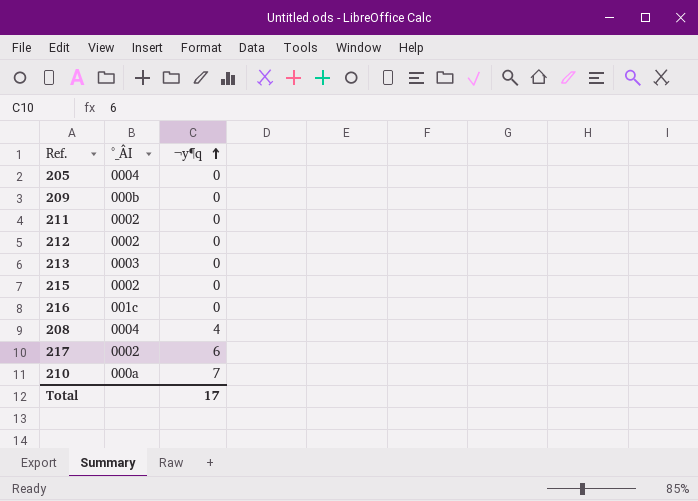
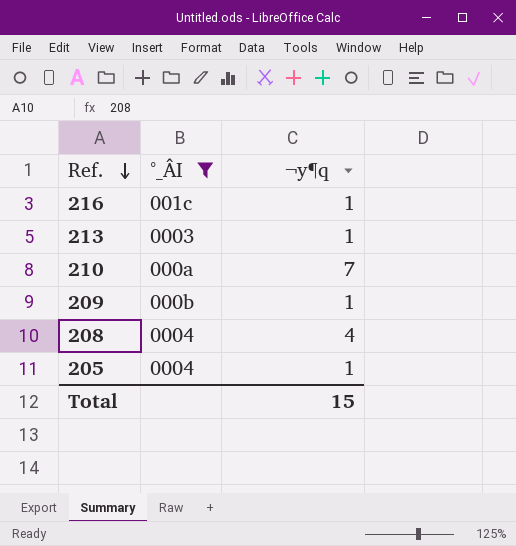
filter: none -> °_ÂI != 0002
row order: ¬y¶q ascending -> Ref. descending
216 | ¬y¶q: 0 -> 1
213 | ¬y¶q: 0 -> 1
209 | ¬y¶q: 0 -> 1
205 | ¬y¶q: 0 -> 1
Total | ¬y¶q: 17 -> 15

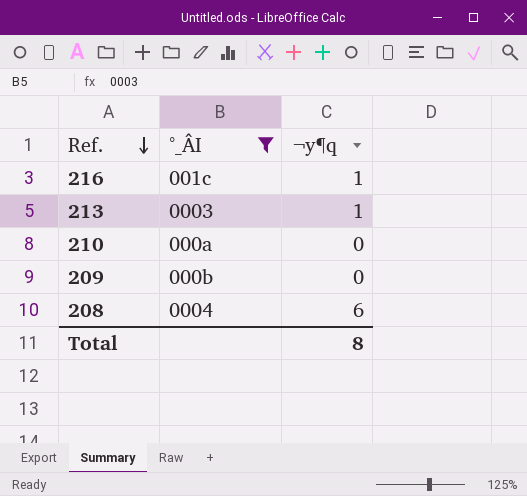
row 205: 0004 | 1 -> none
210 | ¬y¶q: 7 -> 0
209 | ¬y¶q: 1 -> 0
208 | ¬y¶q: 4 -> 6
Total | ¬y¶q: 15 -> 8

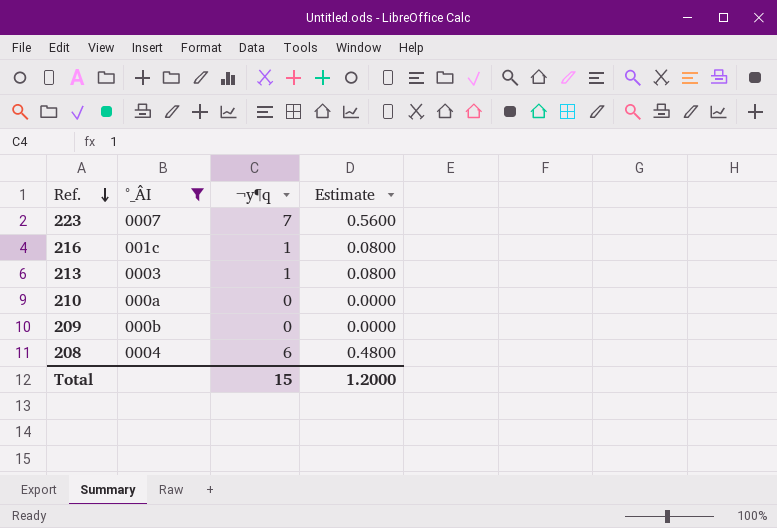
column Estimate | formula: none -> [¬y¶q] * 0.08
row 223: none -> 0007 | 7 | 0.5600
Total | ¬y¶q: 8 -> 15

